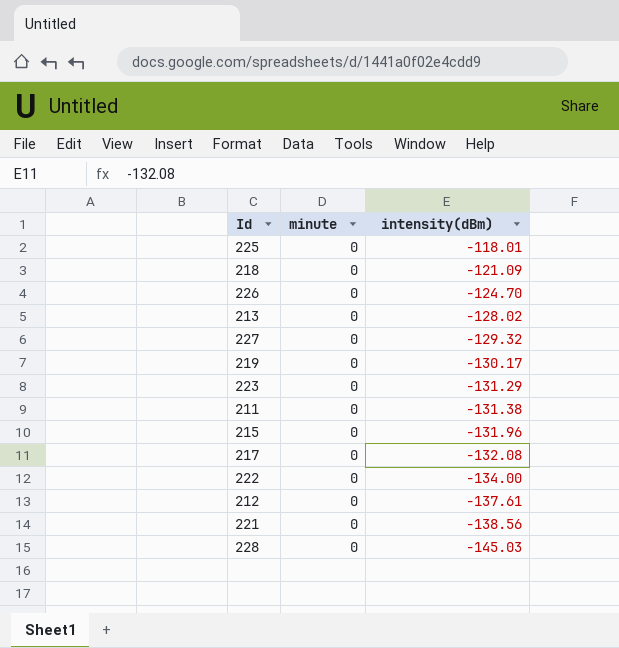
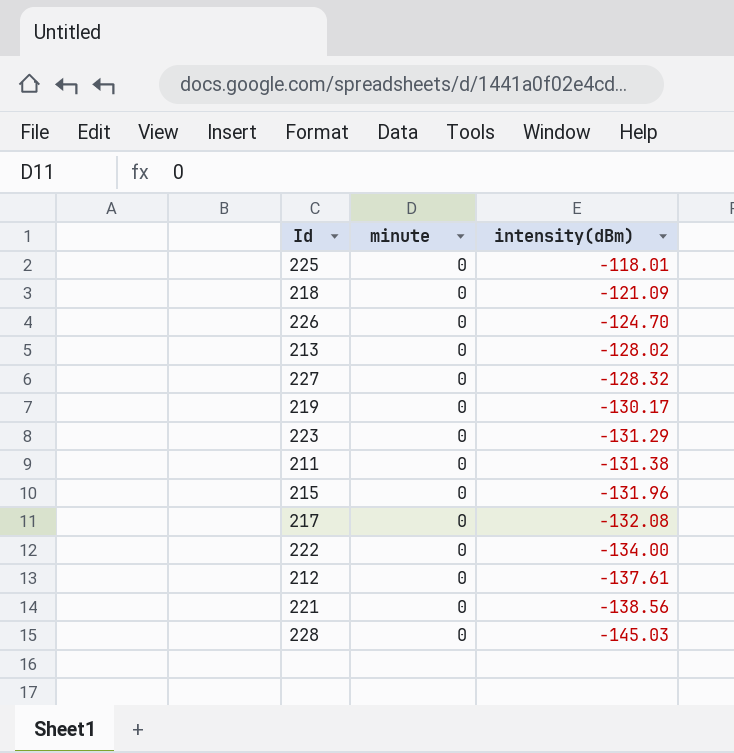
227 | intensity(dBm): -129.32 -> -128.32

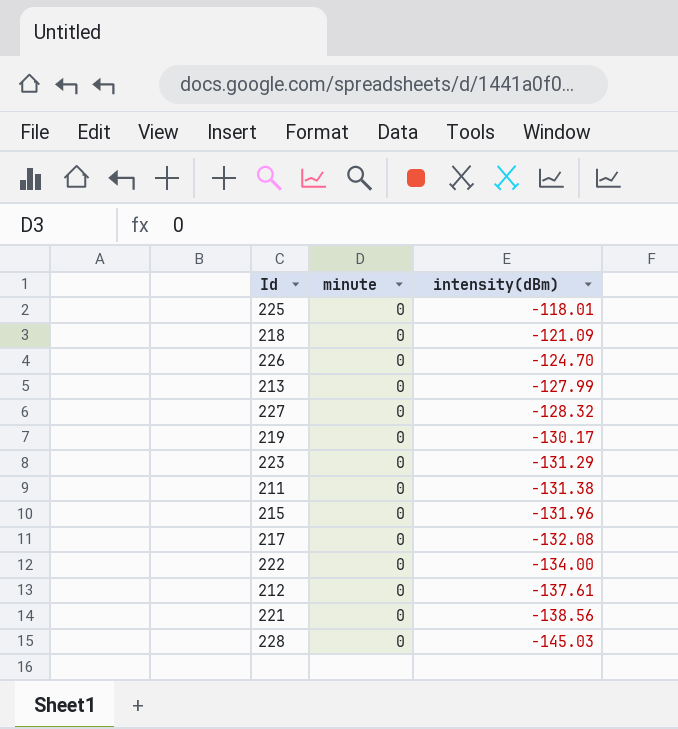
213 | intensity(dBm): -128.02 -> -127.99

